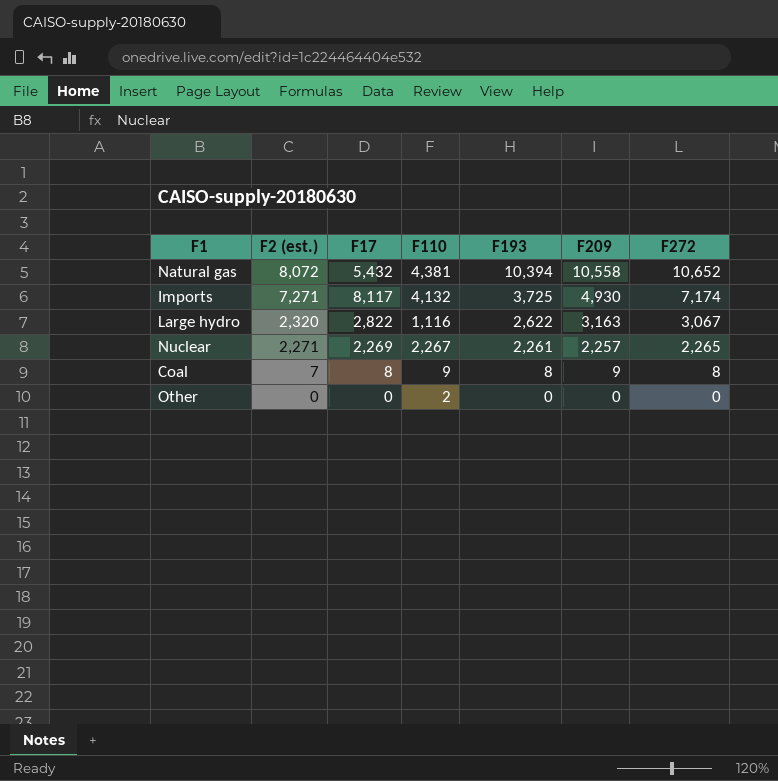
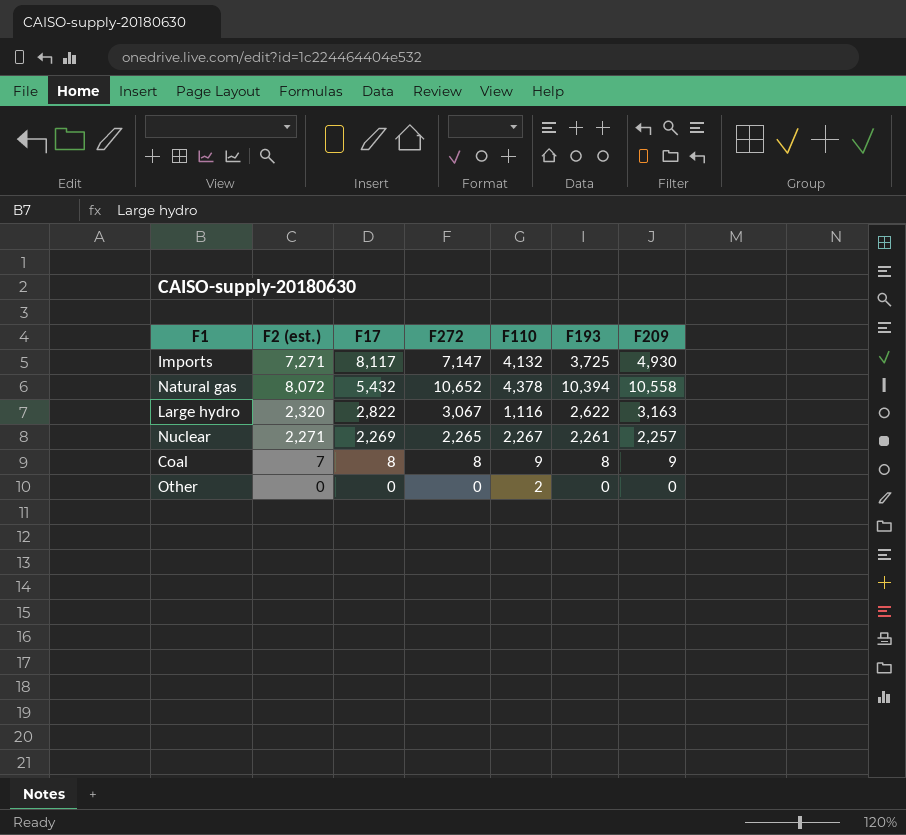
row order: F2 (est.) descending -> F17 descending
column F272 | position: 7 -> 4
Imports | F272: 7,174 -> 7,147
Natural gas | F110: 4,381 -> 4,378

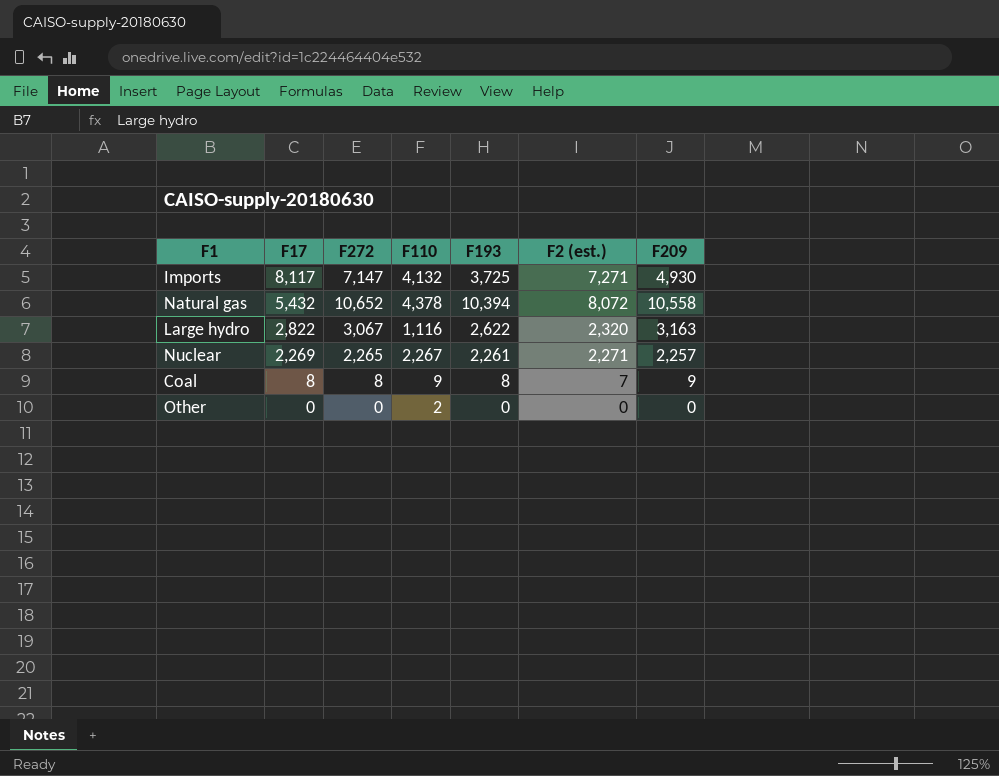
column F2 (est.) | position: 2 -> 6

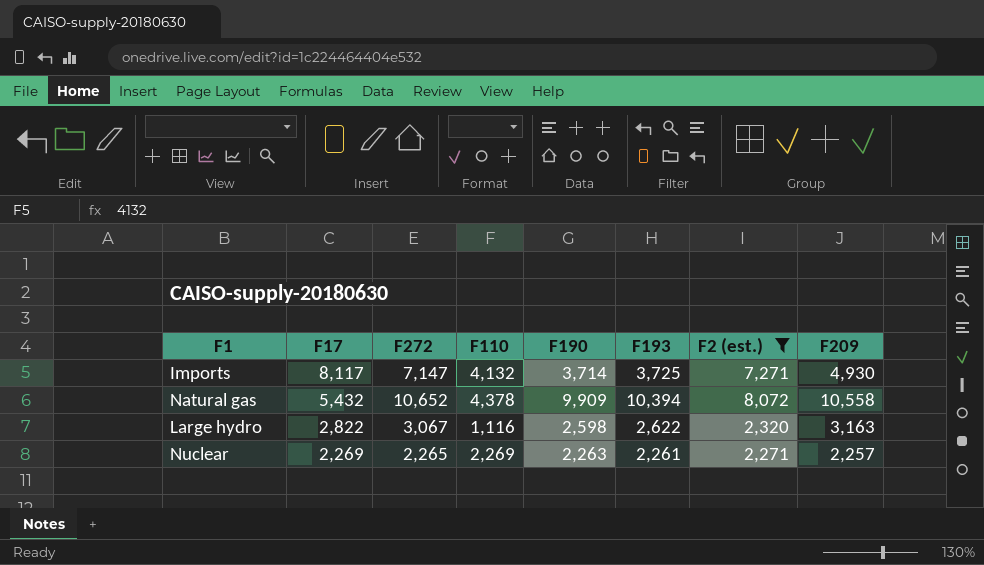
filter: none -> F2 (est.) >= 2,271
column F190 | position: none -> 5
Nuclear | F110: 2,267 -> 2,269

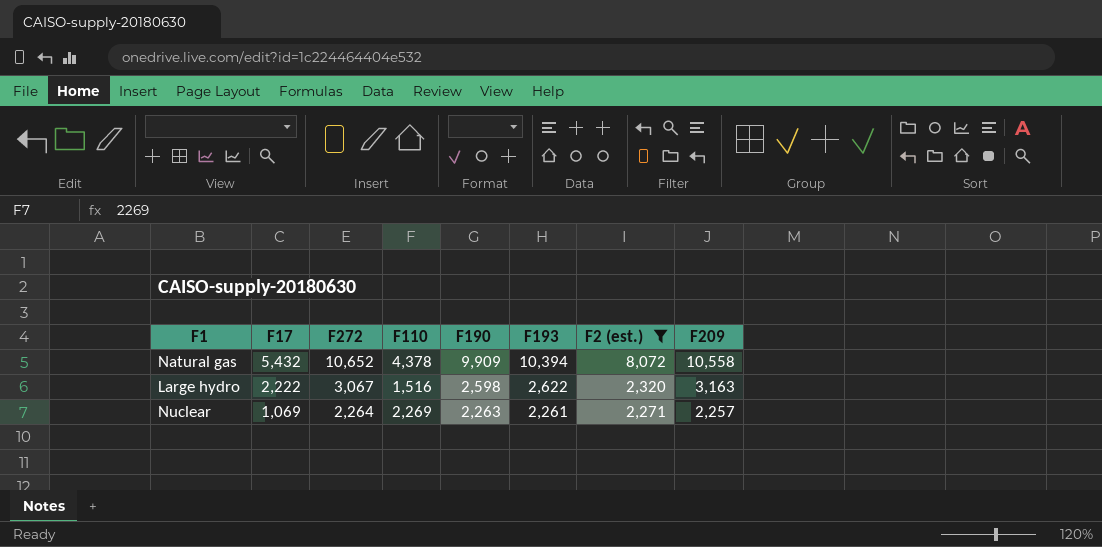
row Imports: 8,117 | 7,147 | 4,132 | 3,714 | 3,725 | 7,271 | 4,930 -> none
Large hydro | F17: 2,822 -> 2,222
Large hydro | F110: 1,116 -> 1,516
Nuclear | F17: 2,269 -> 1,069
Nuclear | F272: 2,265 -> 2,264

